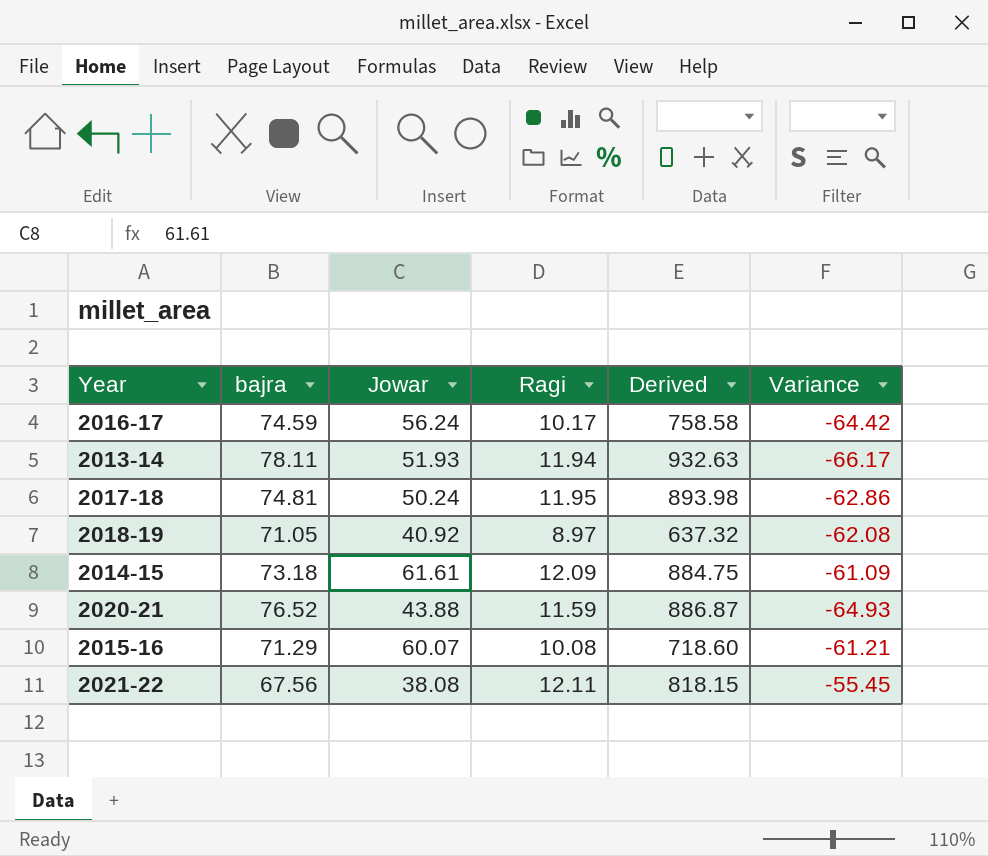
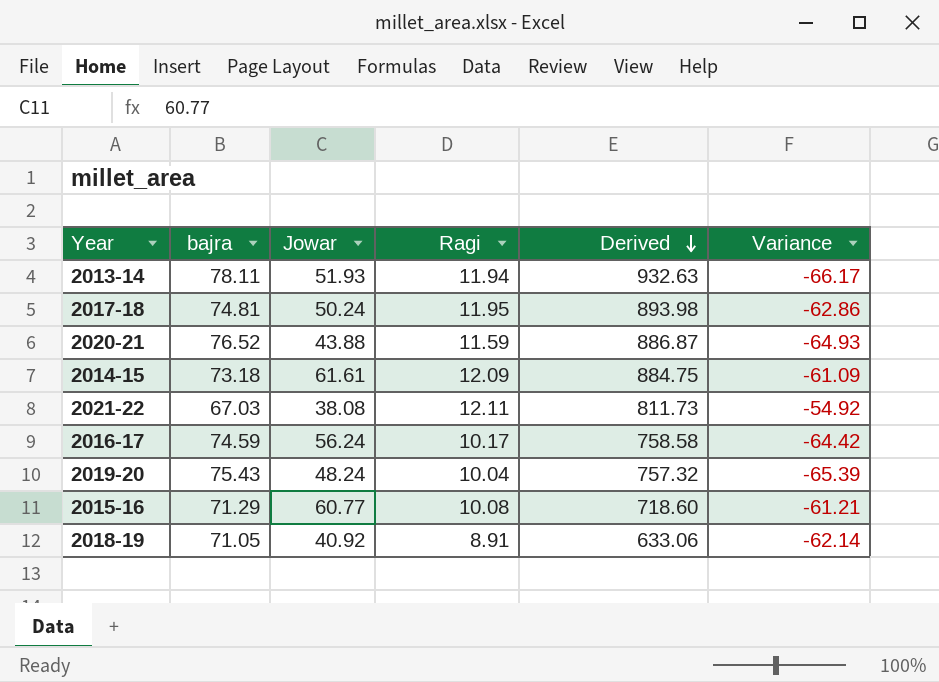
row order: none -> Derived descending
2021-22 | bajra: 67.56 -> 67.03
2021-22 | Derived: 818.15 -> 811.73
2021-22 | Variance: -55.45 -> -54.92
row 2019-20: none -> 75.43 | 48.24 | 10.04 | 757.32 | -65.39
2015-16 | Jowar: 60.07 -> 60.77
2018-19 | Ragi: 8.97 -> 8.91
2018-19 | Derived: 637.32 -> 633.06
2018-19 | Variance: -62.08 -> -62.14

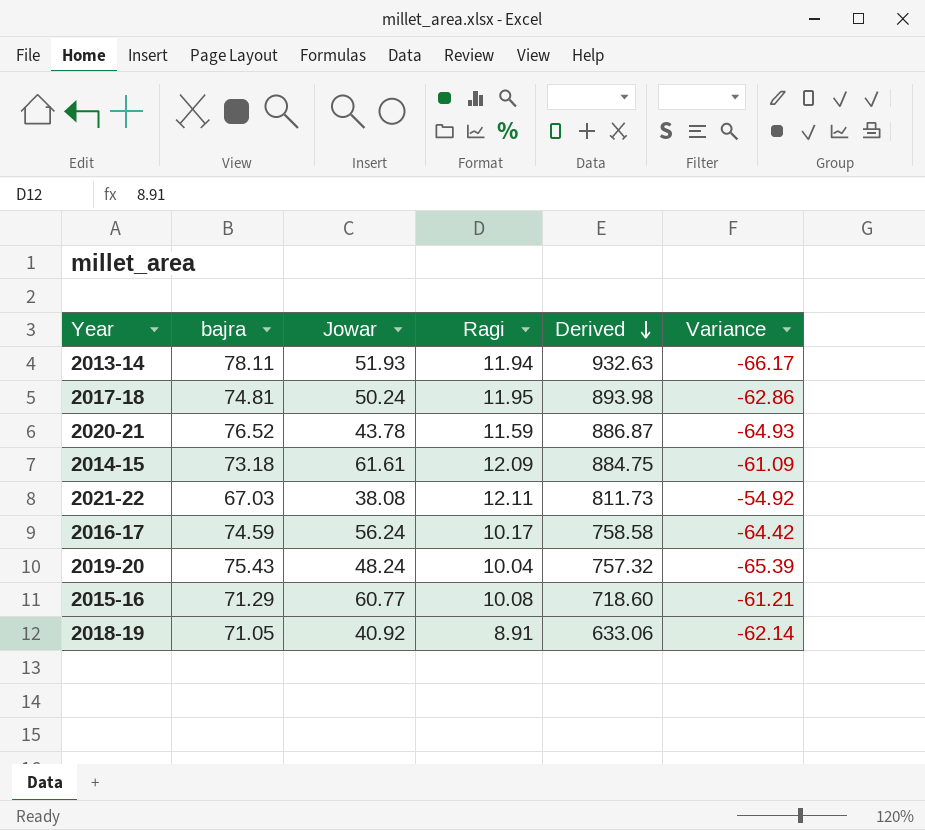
2020-21 | Jowar: 43.88 -> 43.78

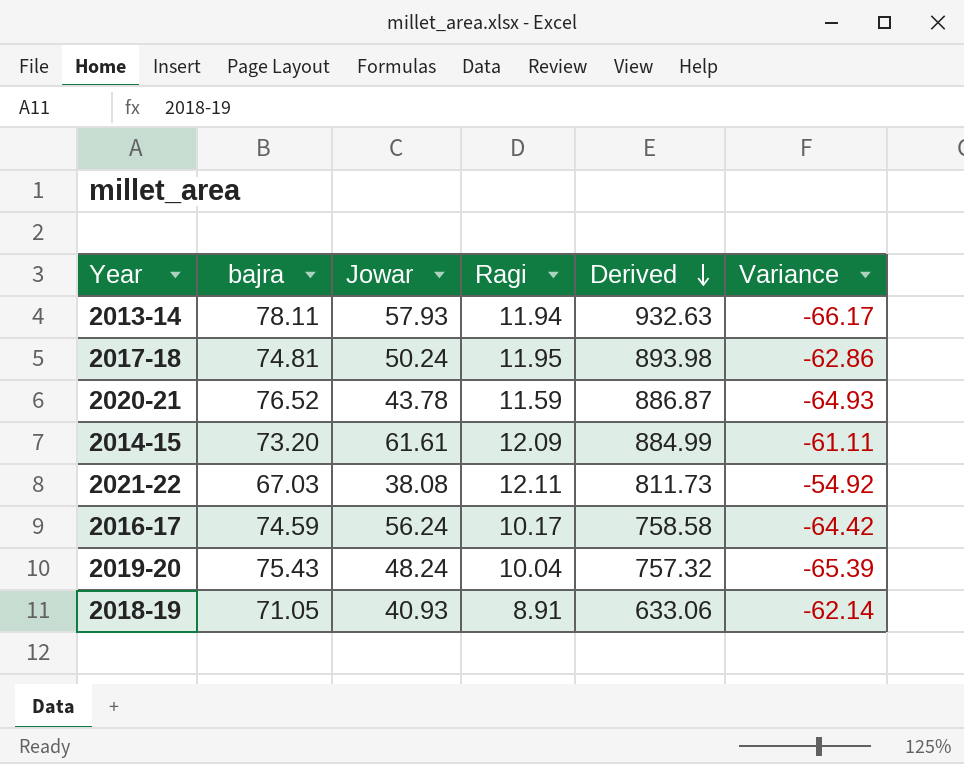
row 2015-16: 71.29 | 60.77 | 10.08 | 718.60 | -61.21 -> none
2013-14 | Jowar: 51.93 -> 57.93
2014-15 | bajra: 73.18 -> 73.20
2014-15 | Derived: 884.75 -> 884.99
2014-15 | Variance: -61.09 -> -61.11
2018-19 | Jowar: 40.92 -> 40.93

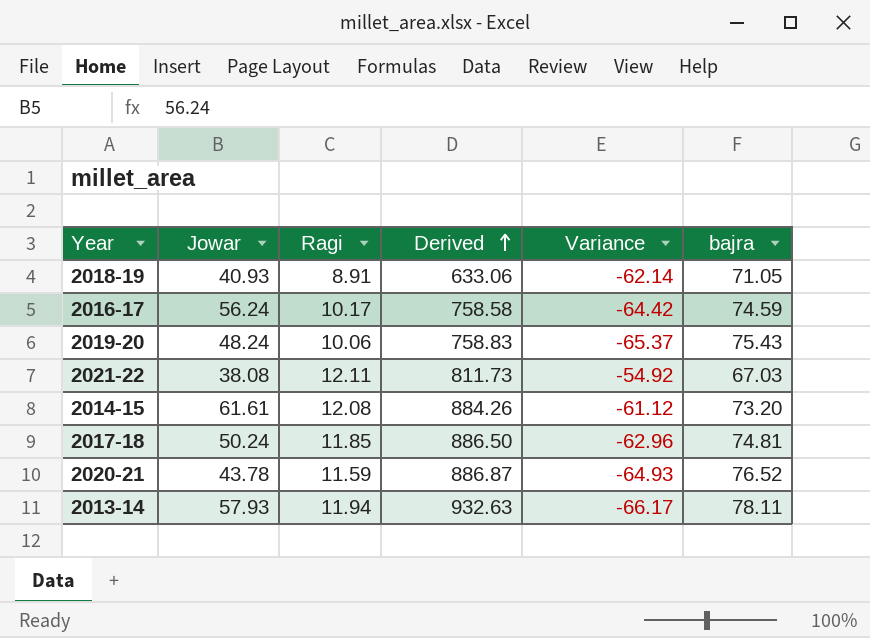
row order: Derived descending -> Derived ascending
column bajra | position: 2 -> 6
2019-20 | Ragi: 10.04 -> 10.06
2019-20 | Derived: 757.32 -> 758.83
2019-20 | Variance: -65.39 -> -65.37
2014-15 | Ragi: 12.09 -> 12.08
2014-15 | Derived: 884.99 -> 884.26
2014-15 | Variance: -61.11 -> -61.12
2017-18 | Ragi: 11.95 -> 11.85
2017-18 | Derived: 893.98 -> 886.50
2017-18 | Variance: -62.86 -> -62.96

